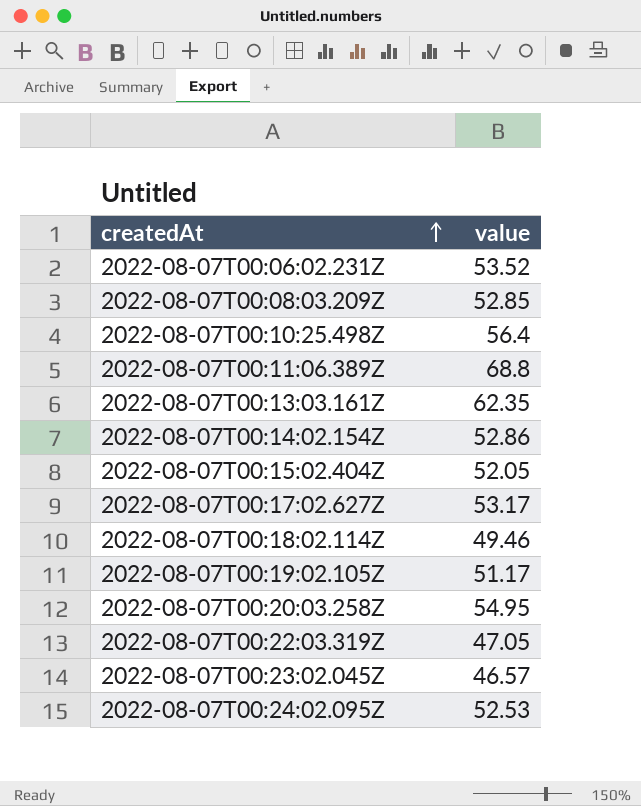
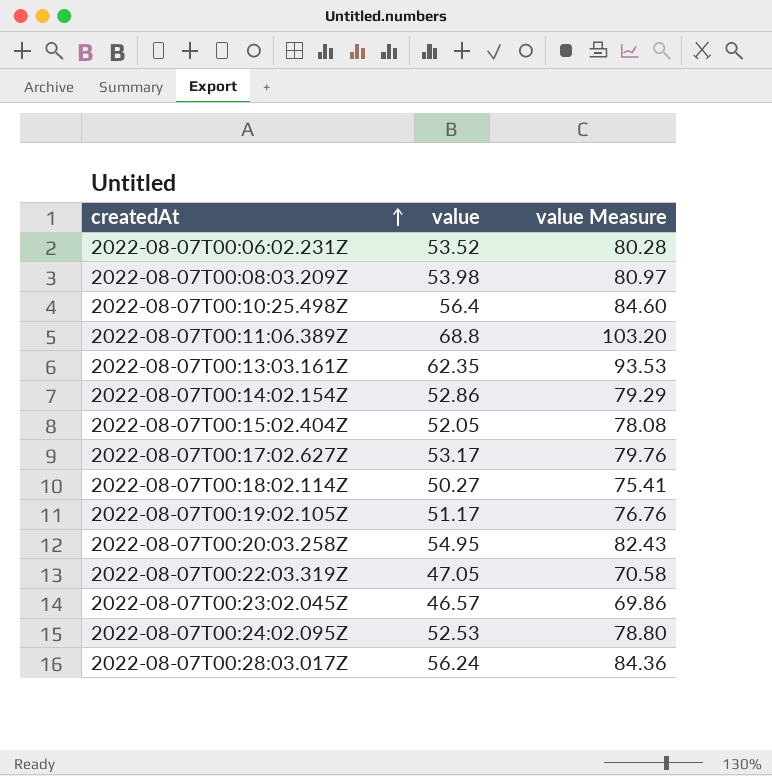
column value Measure | formula: none -> [value] * 1.5
2022-08-07T00:08:03.209Z | value: 52.85 -> 53.98
2022-08-07T00:18:02.114Z | value: 49.46 -> 50.27
row 2022-08-07T00:28:03.017Z: none -> 56.24 | 84.36

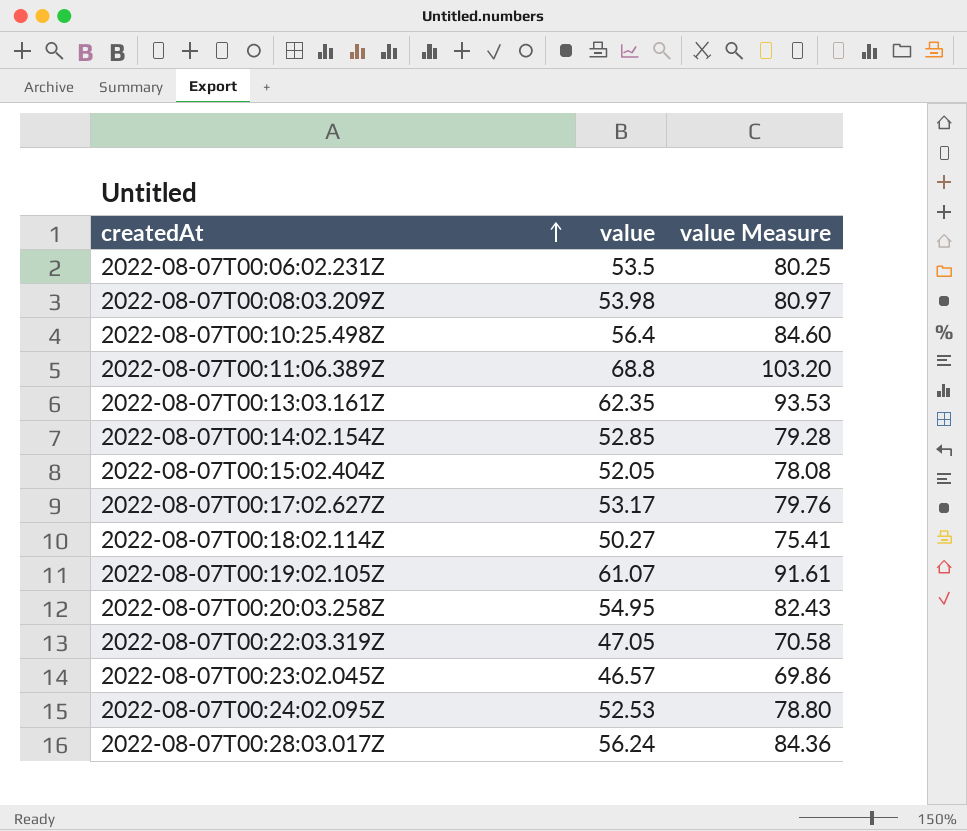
2022-08-07T00:06:02.231Z | value: 53.52 -> 53.5
2022-08-07T00:06:02.231Z | value Measure: 80.28 -> 80.25
2022-08-07T00:14:02.154Z | value: 52.86 -> 52.85
2022-08-07T00:14:02.154Z | value Measure: 79.29 -> 79.28
2022-08-07T00:19:02.105Z | value: 51.17 -> 61.07
2022-08-07T00:19:02.105Z | value Measure: 76.76 -> 91.61

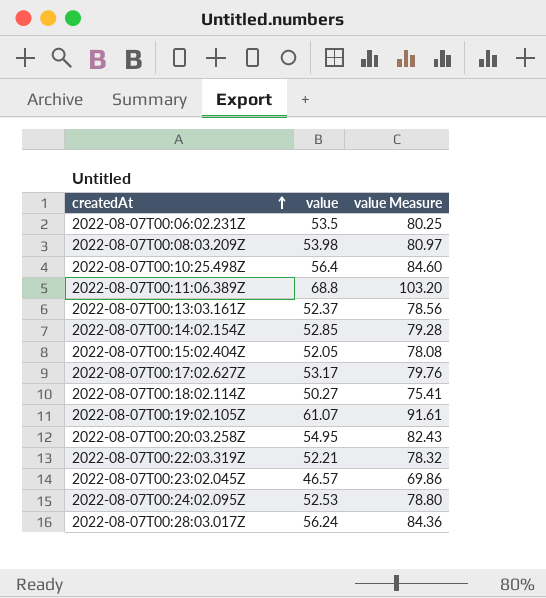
2022-08-07T00:13:03.161Z | value: 62.35 -> 52.37
2022-08-07T00:13:03.161Z | value Measure: 93.53 -> 78.56
2022-08-07T00:22:03.319Z | value: 47.05 -> 52.21
2022-08-07T00:22:03.319Z | value Measure: 70.58 -> 78.32

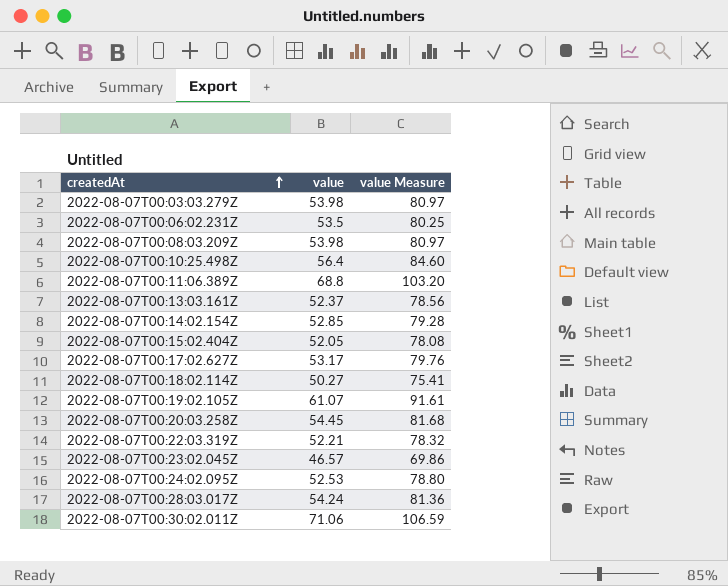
row 2022-08-07T00:03:03.279Z: none -> 53.98 | 80.97
2022-08-07T00:20:03.258Z | value: 54.95 -> 54.45
2022-08-07T00:20:03.258Z | value Measure: 82.43 -> 81.68
2022-08-07T00:28:03.017Z | value: 56.24 -> 54.24
2022-08-07T00:28:03.017Z | value Measure: 84.36 -> 81.36
row 2022-08-07T00:30:02.011Z: none -> 71.06 | 106.59

